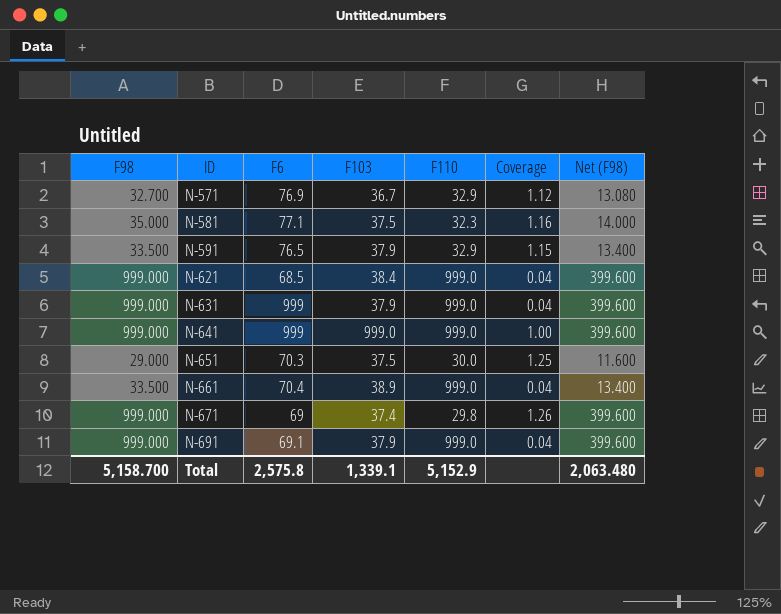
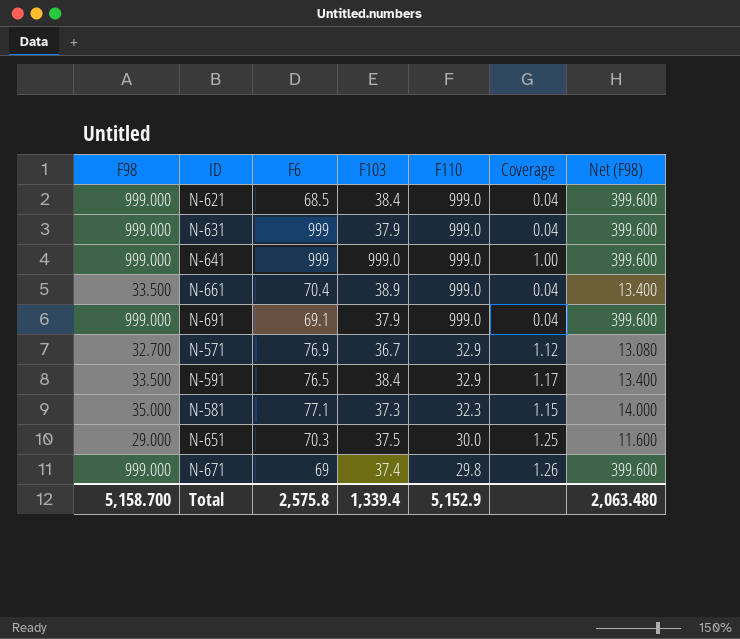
row order: ID ascending -> F110 descending
N-591 | F103: 37.9 -> 38.4
N-591 | Coverage: 1.15 -> 1.17
N-581 | F103: 37.5 -> 37.3
N-581 | Coverage: 1.16 -> 1.15
Total | F103: 1,339.1 -> 1,339.4

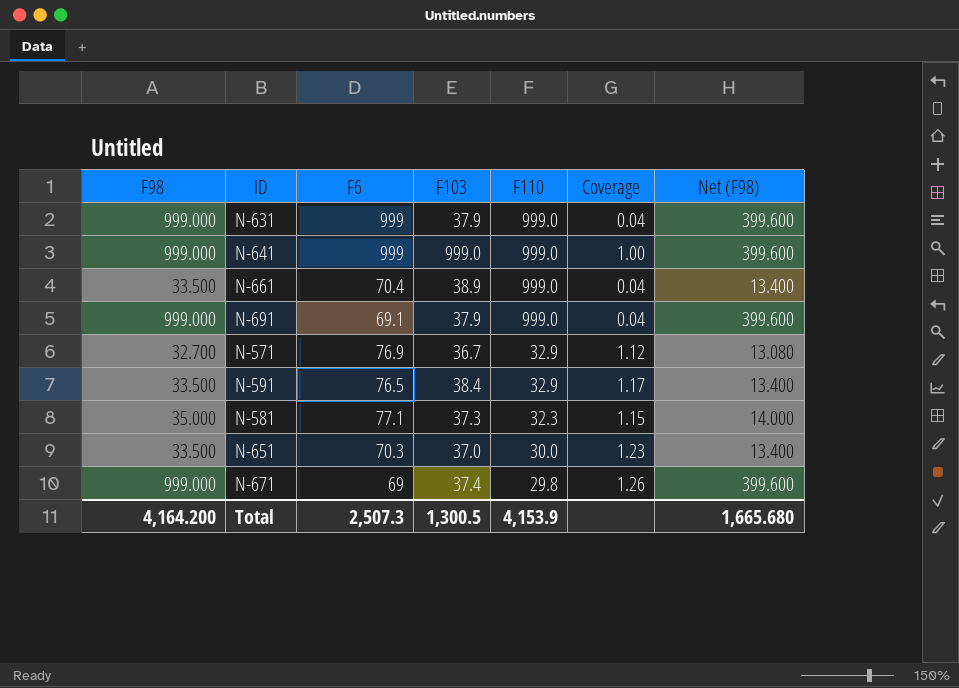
row N-621: 999.000 | 68.5 | 38.4 | 999.0 | 0.04 | 399.600 -> none
N-651 | F98: 29.000 -> 33.500
N-651 | F103: 37.5 -> 37.0
N-651 | Coverage: 1.25 -> 1.23
N-651 | Net (F98): 11.600 -> 13.400
Total | F98: 5,158.700 -> 4,164.200
Total | F6: 2,575.8 -> 2,507.3
Total | F103: 1,339.4 -> 1,300.5
Total | F110: 5,152.9 -> 4,153.9
Total | Net (F98): 2,063.480 -> 1,665.680

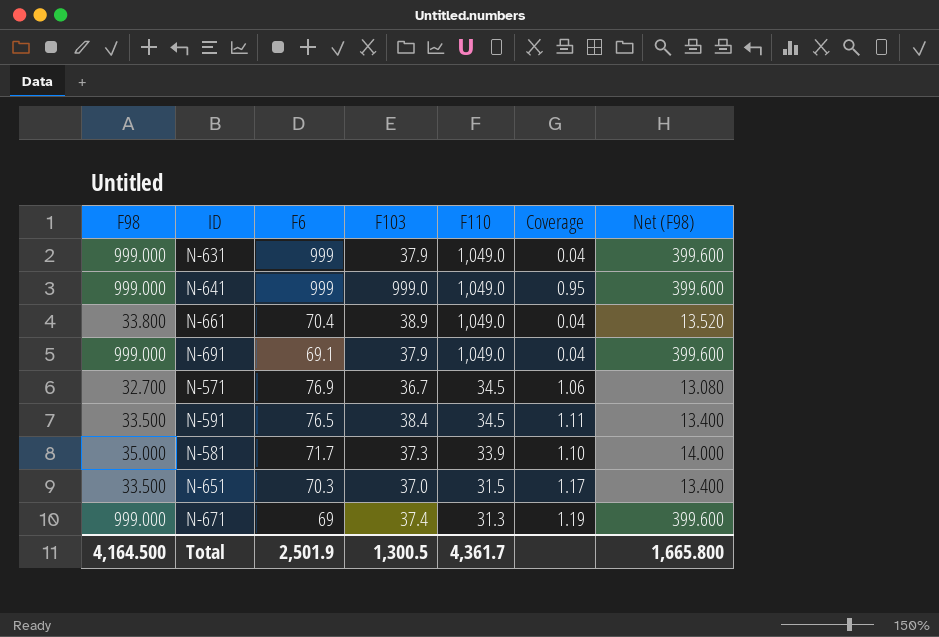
N-631 | F110: 999.0 -> 1,049.0
N-641 | F110: 999.0 -> 1,049.0
N-641 | Coverage: 1.00 -> 0.95
N-661 | F98: 33.500 -> 33.800
N-661 | F110: 999.0 -> 1,049.0
N-661 | Net (F98): 13.400 -> 13.520
N-691 | F110: 999.0 -> 1,049.0
N-571 | F110: 32.9 -> 34.5
N-571 | Coverage: 1.12 -> 1.06
N-591 | F110: 32.9 -> 34.5
N-591 | Coverage: 1.17 -> 1.11
N-581 | F6: 77.1 -> 71.7
N-581 | F110: 32.3 -> 33.9
N-581 | Coverage: 1.15 -> 1.10
N-651 | F110: 30.0 -> 31.5
N-651 | Coverage: 1.23 -> 1.17
N-671 | F110: 29.8 -> 31.3
N-671 | Coverage: 1.26 -> 1.19
Total | F98: 4,164.200 -> 4,164.500
Total | F6: 2,507.3 -> 2,501.9
Total | F110: 4,153.9 -> 4,361.7
Total | Net (F98): 1,665.680 -> 1,665.800

